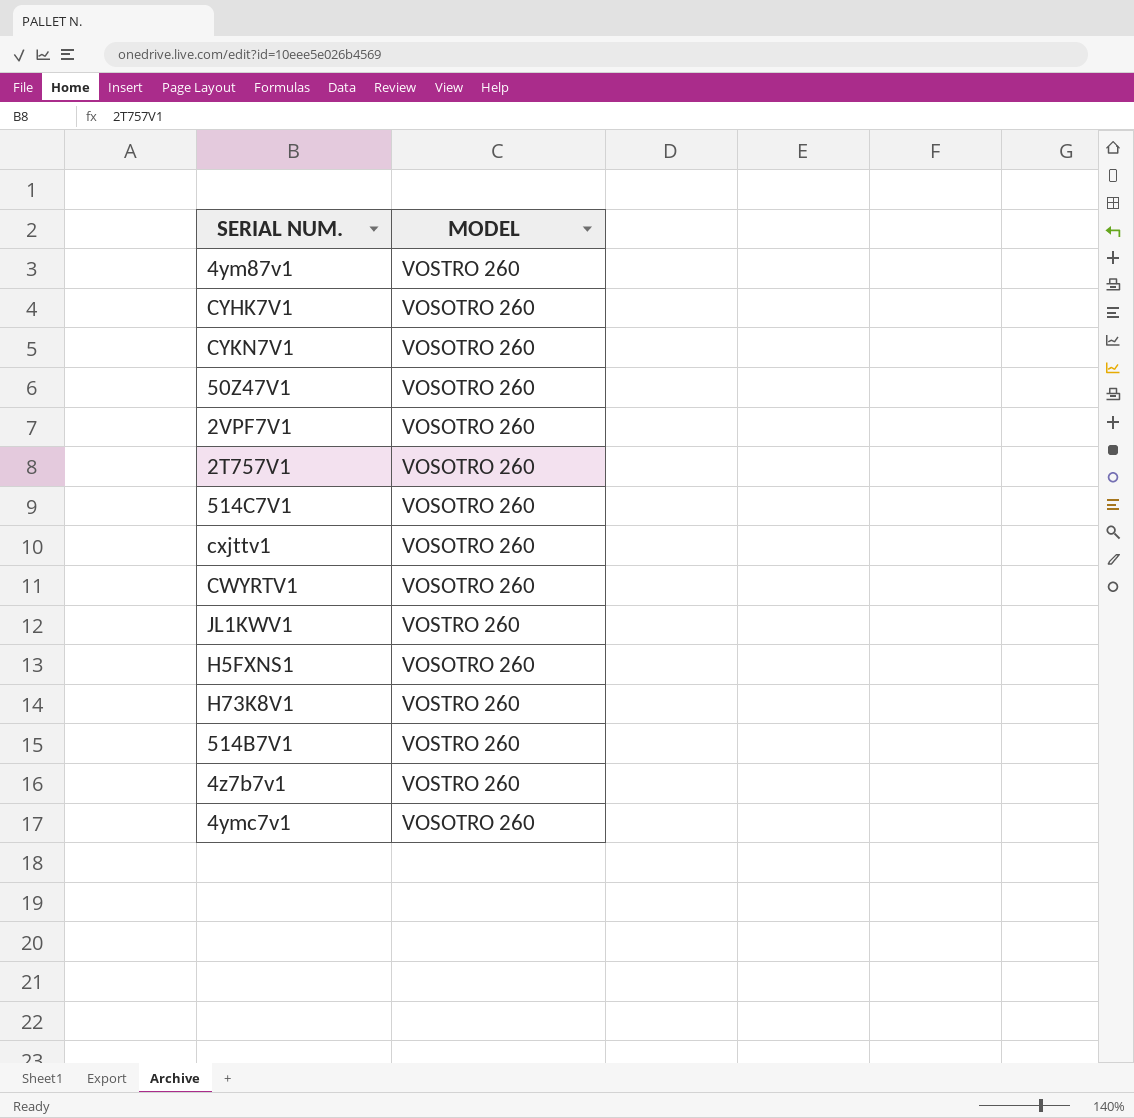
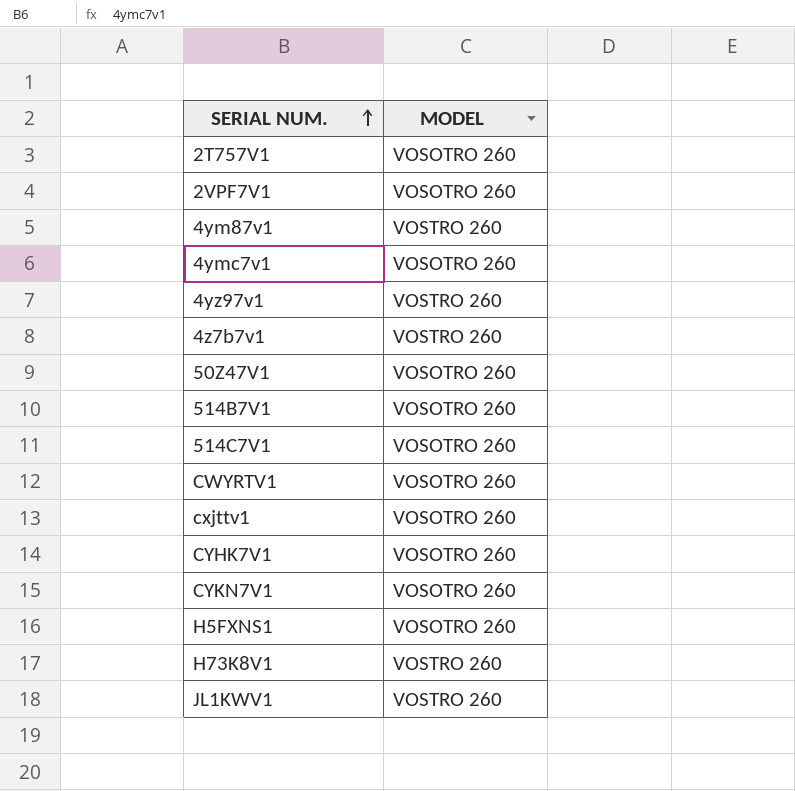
row order: none -> SERIAL NUM. ascending
row 4yz97v1: none -> VOSTRO 260
514B7V1 | MODEL: VOSTRO 260 -> VOSOTRO 260

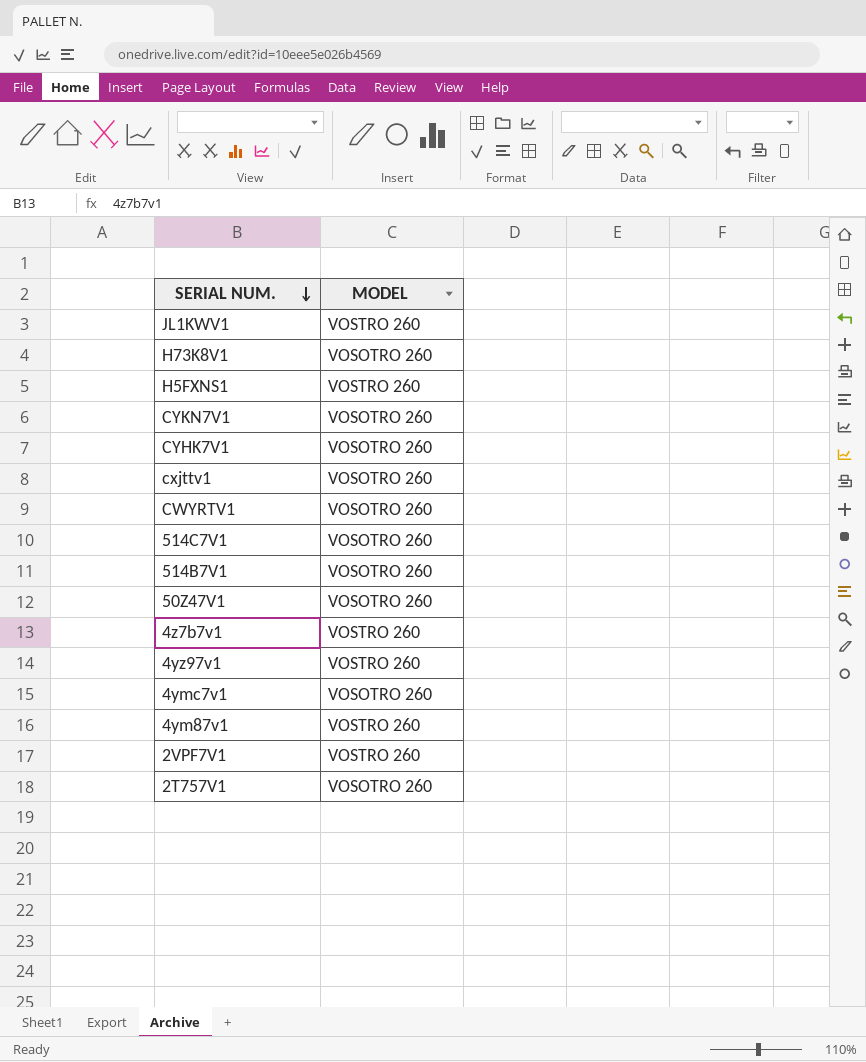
row order: SERIAL NUM. ascending -> SERIAL NUM. descending
H73K8V1 | MODEL: VOSTRO 260 -> VOSOTRO 260
H5FXNS1 | MODEL: VOSOTRO 260 -> VOSTRO 260
2VPF7V1 | MODEL: VOSOTRO 260 -> VOSTRO 260

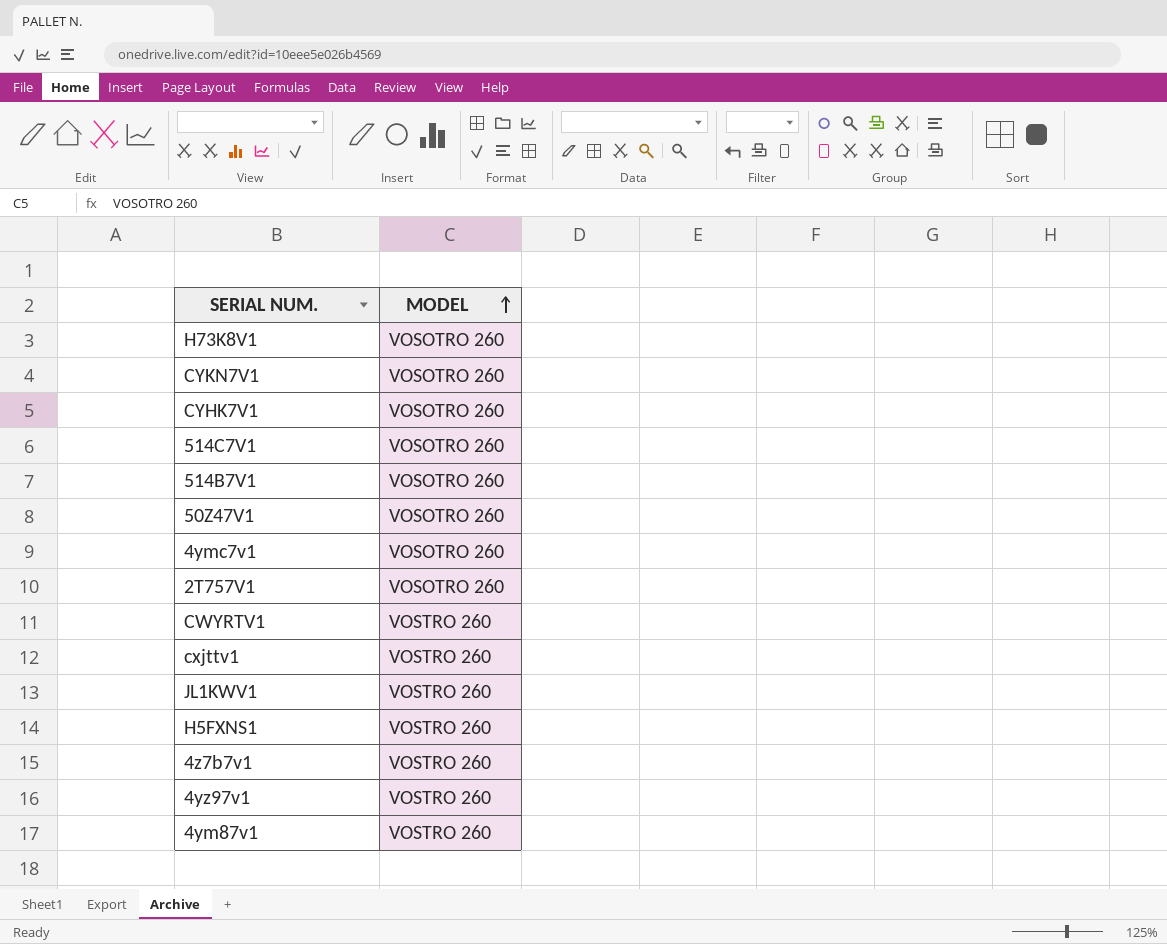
row order: SERIAL NUM. descending -> MODEL ascending
row 2VPF7V1: VOSTRO 260 -> none
CWYRTV1 | MODEL: VOSOTRO 260 -> VOSTRO 260
cxjttv1 | MODEL: VOSOTRO 260 -> VOSTRO 260

